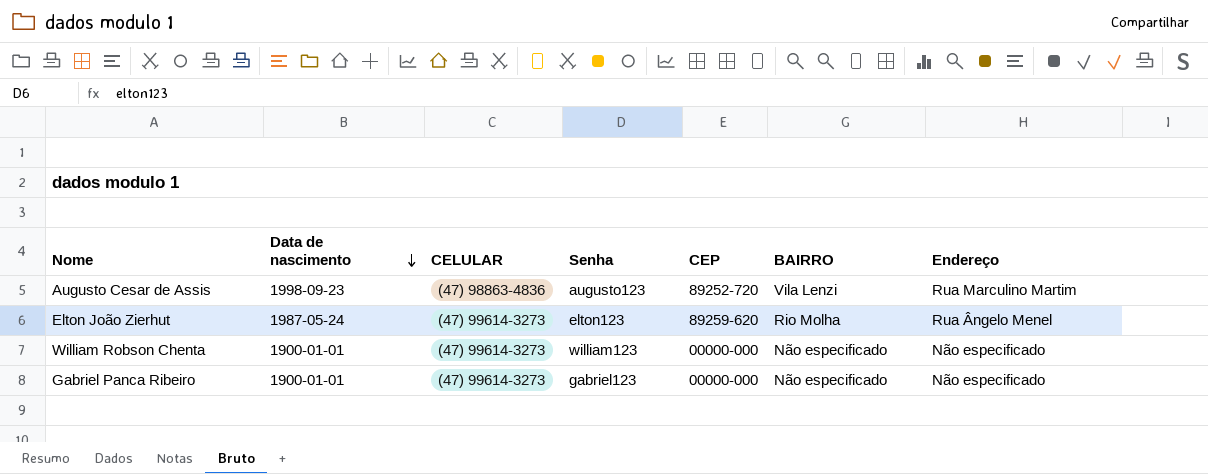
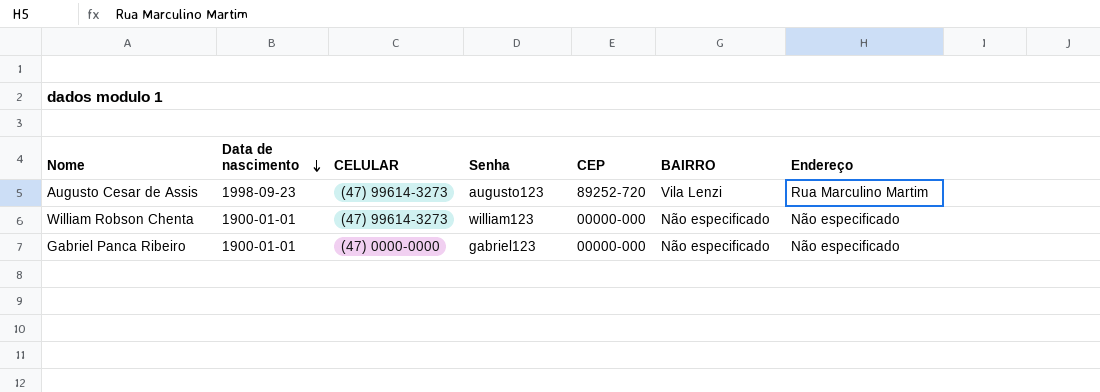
row Elton João Zierhut: 1987-05-24 | (47) 99614-3273 | elton123 | 89259-620 | Rio Molha | Rua Ângelo Menel -> none
Augusto Cesar de Assis | CELULAR: (47) 98863-4836 -> (47) 99614-3273
Gabriel Panca Ribeiro | CELULAR: (47) 99614-3273 -> (47) 0000-0000

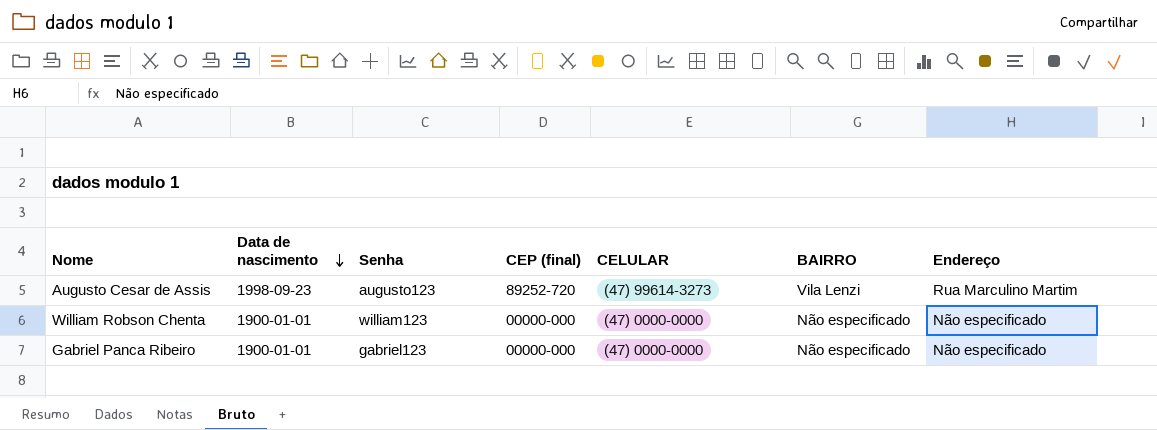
column name: CEP -> CEP (final)
column CELULAR | position: 3 -> 5
William Robson Chenta | CELULAR: (47) 99614-3273 -> (47) 0000-0000

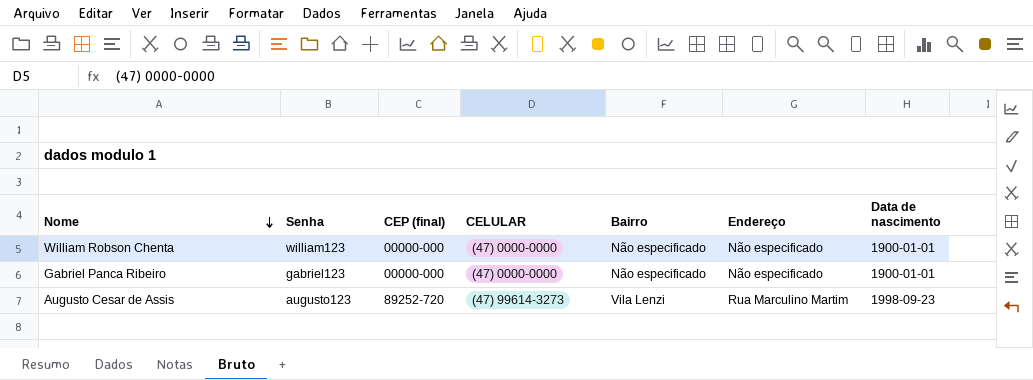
row order: Data de nascimento descending -> Nome descending
column name: BAIRRO -> Bairro
column Data de nascimento | position: 2 -> 7

